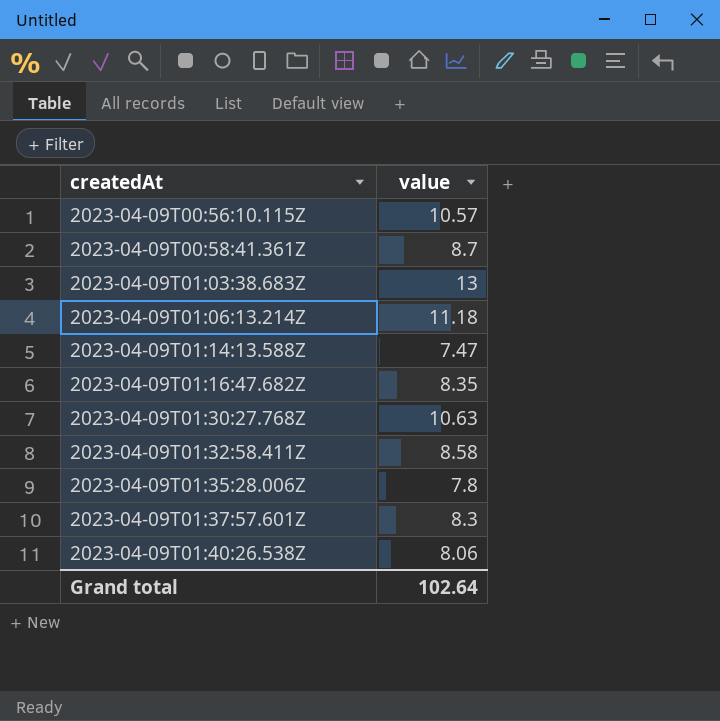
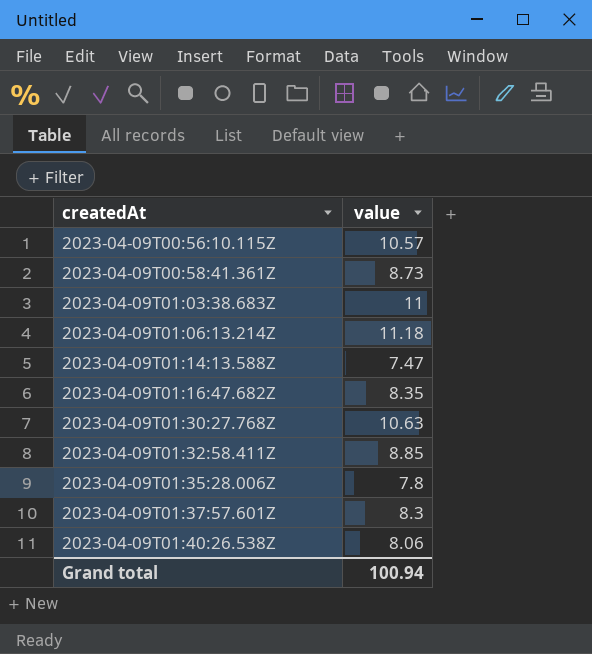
2023-04-09T00:58:41.361Z | value: 8.7 -> 8.73
2023-04-09T01:03:38.683Z | value: 13 -> 11
2023-04-09T01:32:58.411Z | value: 8.58 -> 8.85
Grand total | value: 102.64 -> 100.94

